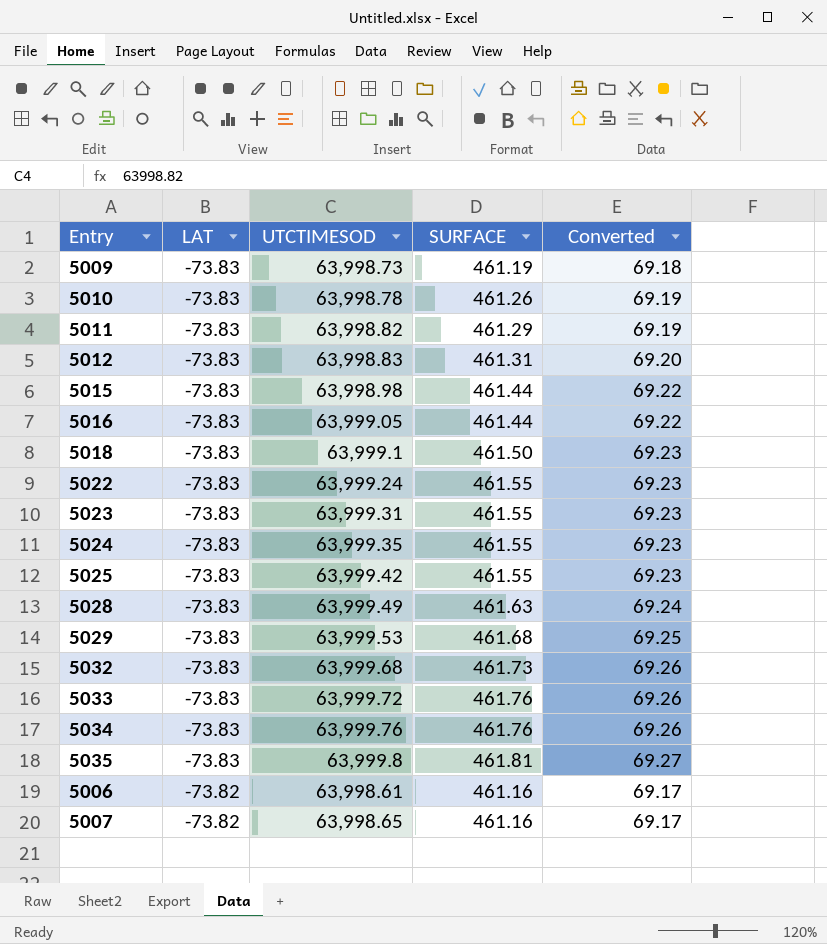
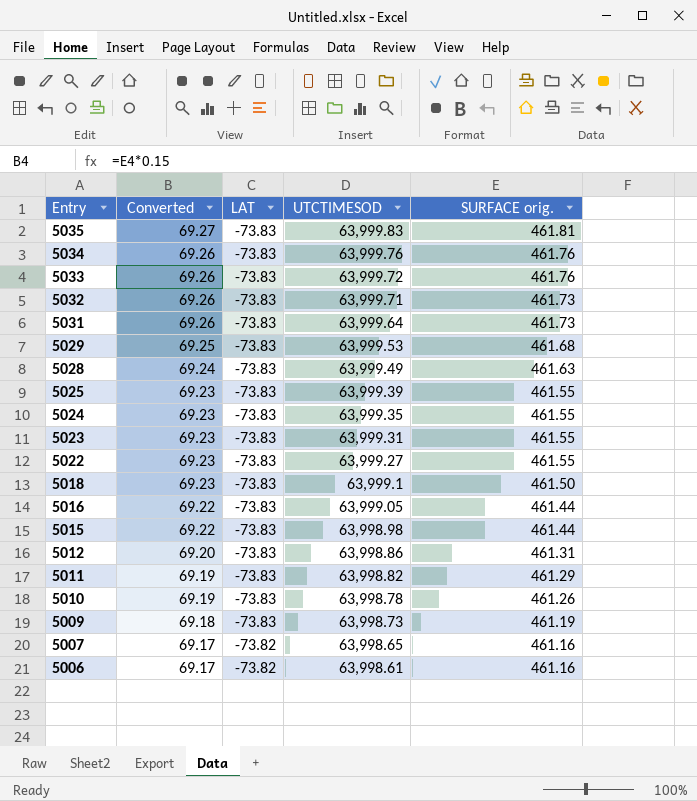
row order: LAT ascending -> Entry descending
column Converted | position: 5 -> 2
column name: SURFACE -> SURFACE orig.
5035 | UTCTIMESOD: 63,999.8 -> 63,999.83
5032 | UTCTIMESOD: 63,999.68 -> 63,999.71
row 5031: none -> 69.26 | -73.83 | 63,999.64 | 461.73
5025 | UTCTIMESOD: 63,999.42 -> 63,999.39
5022 | UTCTIMESOD: 63,999.24 -> 63,999.27
5012 | UTCTIMESOD: 63,998.83 -> 63,998.86

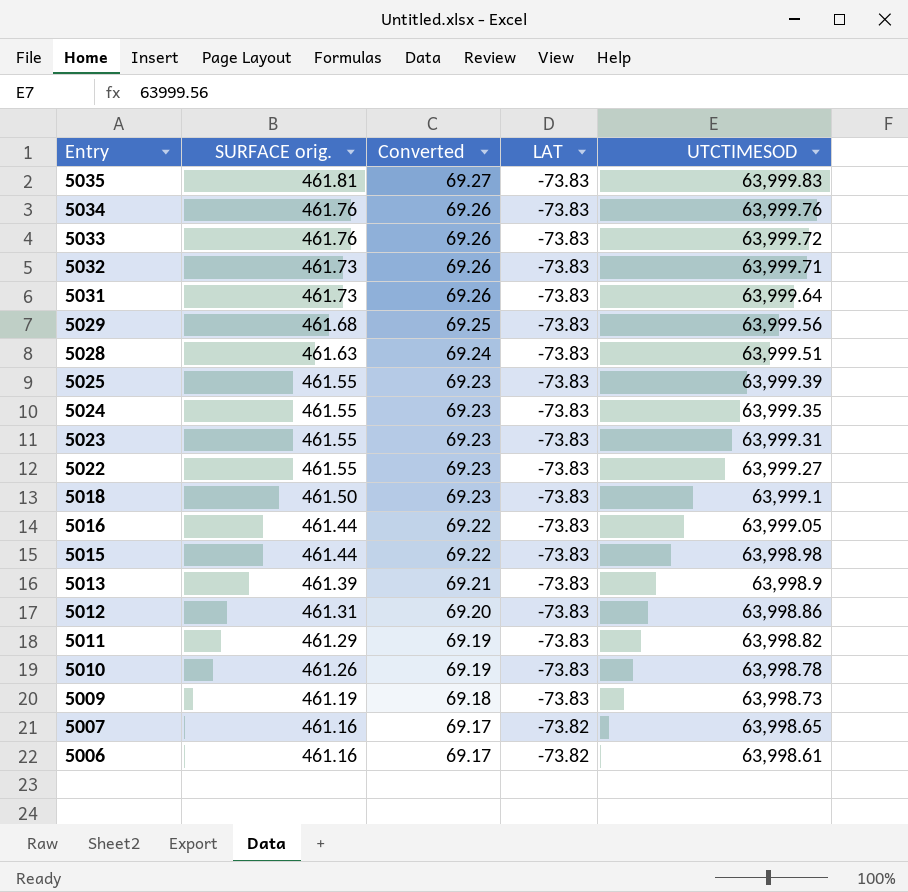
column SURFACE orig. | position: 5 -> 2
5029 | UTCTIMESOD: 63,999.53 -> 63,999.56
5028 | UTCTIMESOD: 63,999.49 -> 63,999.51
row 5013: none -> 461.39 | 69.21 | -73.83 | 63,998.9

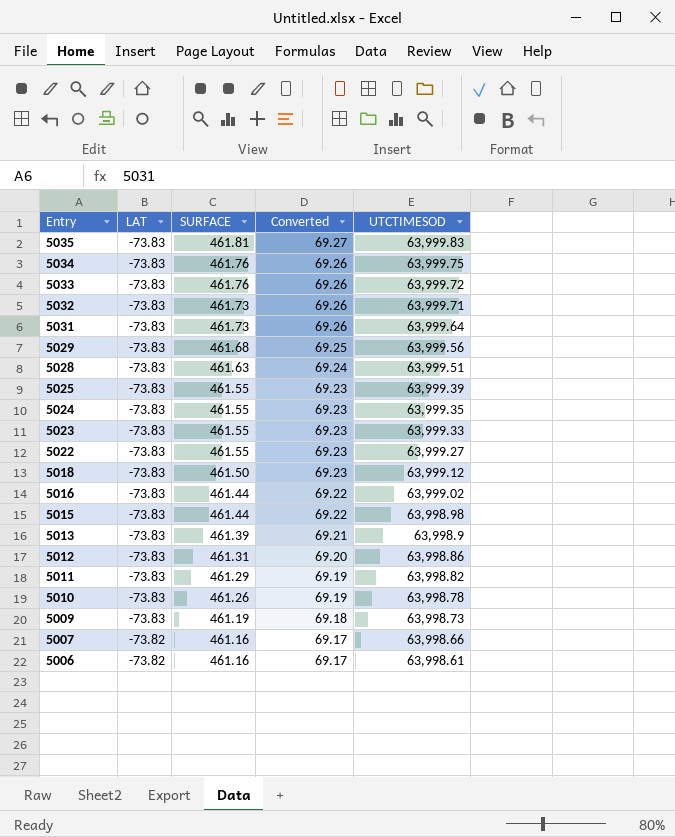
column LAT | position: 4 -> 2
column name: SURFACE orig. -> SURFACE
5034 | UTCTIMESOD: 63,999.76 -> 63,999.75
5023 | UTCTIMESOD: 63,999.31 -> 63,999.33
5018 | UTCTIMESOD: 63,999.1 -> 63,999.12
5016 | UTCTIMESOD: 63,999.05 -> 63,999.02
5007 | UTCTIMESOD: 63,998.65 -> 63,998.66

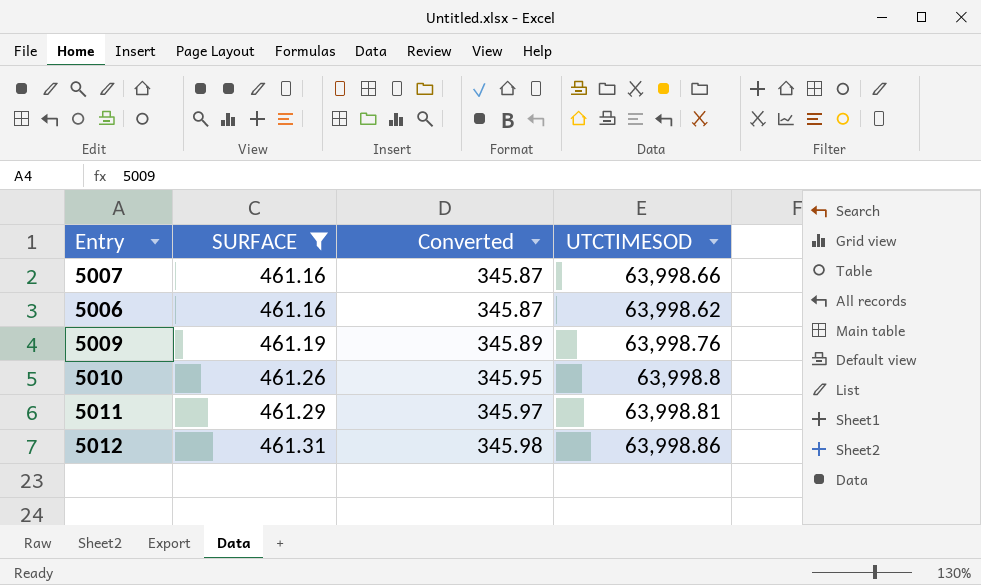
filter: none -> SURFACE <= 461.31
row order: Entry descending -> SURFACE ascending
column LAT | position: 2 -> none
column Converted | formula: [SURFACE] * 0.15 -> [SURFACE] * 0.75
5006 | UTCTIMESOD: 63,998.61 -> 63,998.62
5009 | UTCTIMESOD: 63,998.73 -> 63,998.76
5010 | UTCTIMESOD: 63,998.78 -> 63,998.8
5011 | UTCTIMESOD: 63,998.82 -> 63,998.81

